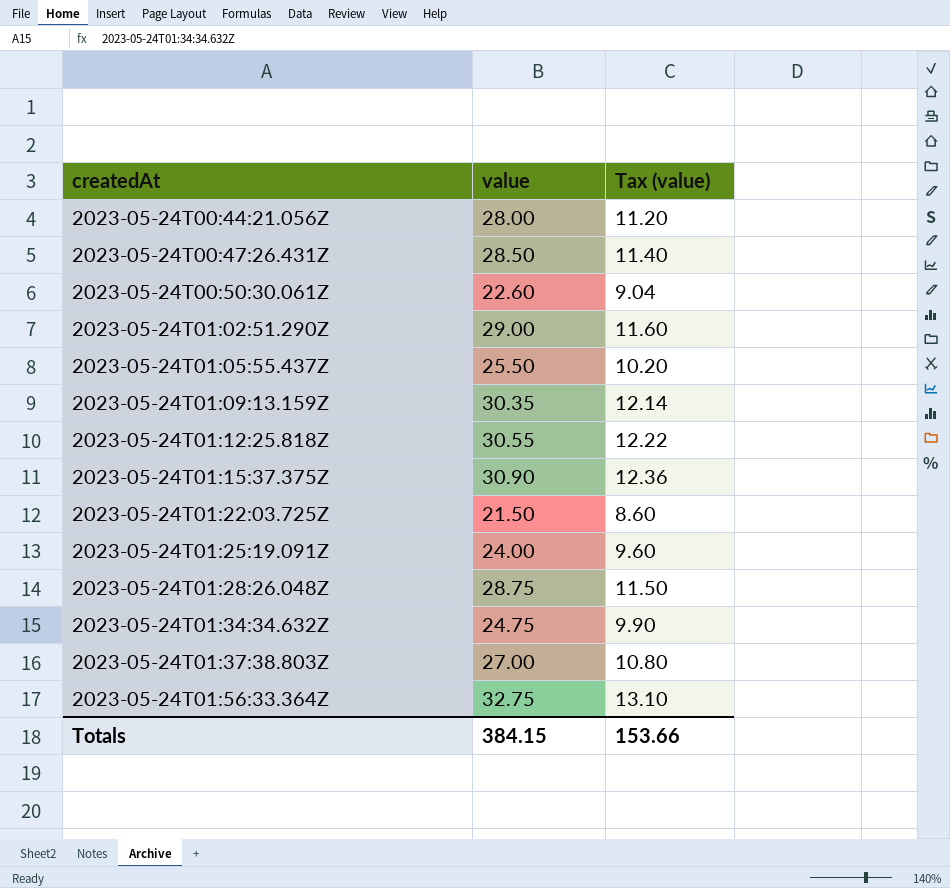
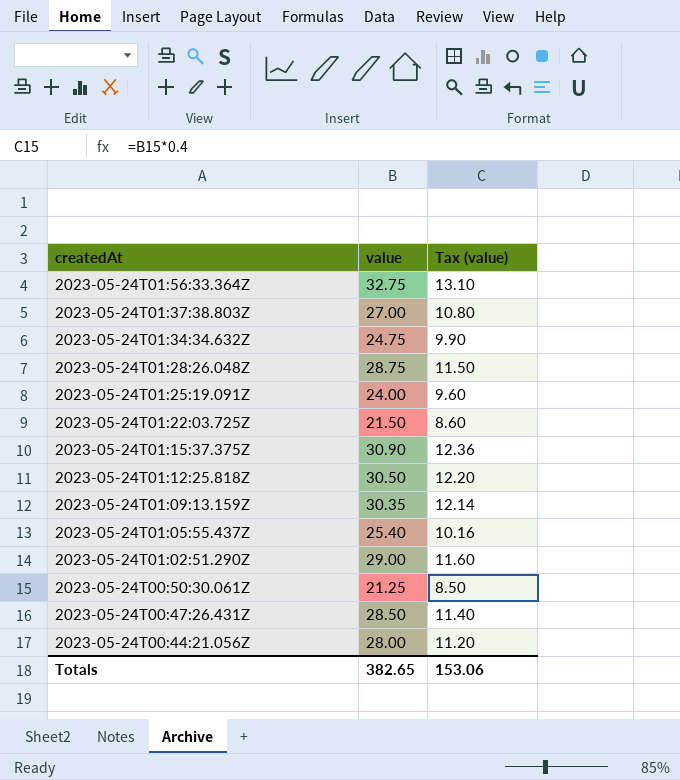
row order: createdAt ascending -> createdAt descending
2023-05-24T01:12:25.818Z | value: 30.55 -> 30.50
2023-05-24T01:12:25.818Z | Tax (value): 12.22 -> 12.20
2023-05-24T01:05:55.437Z | value: 25.50 -> 25.40
2023-05-24T01:05:55.437Z | Tax (value): 10.20 -> 10.16
2023-05-24T00:50:30.061Z | value: 22.60 -> 21.25
2023-05-24T00:50:30.061Z | Tax (value): 9.04 -> 8.50
Totals | value: 384.15 -> 382.65
Totals | Tax (value): 153.66 -> 153.06

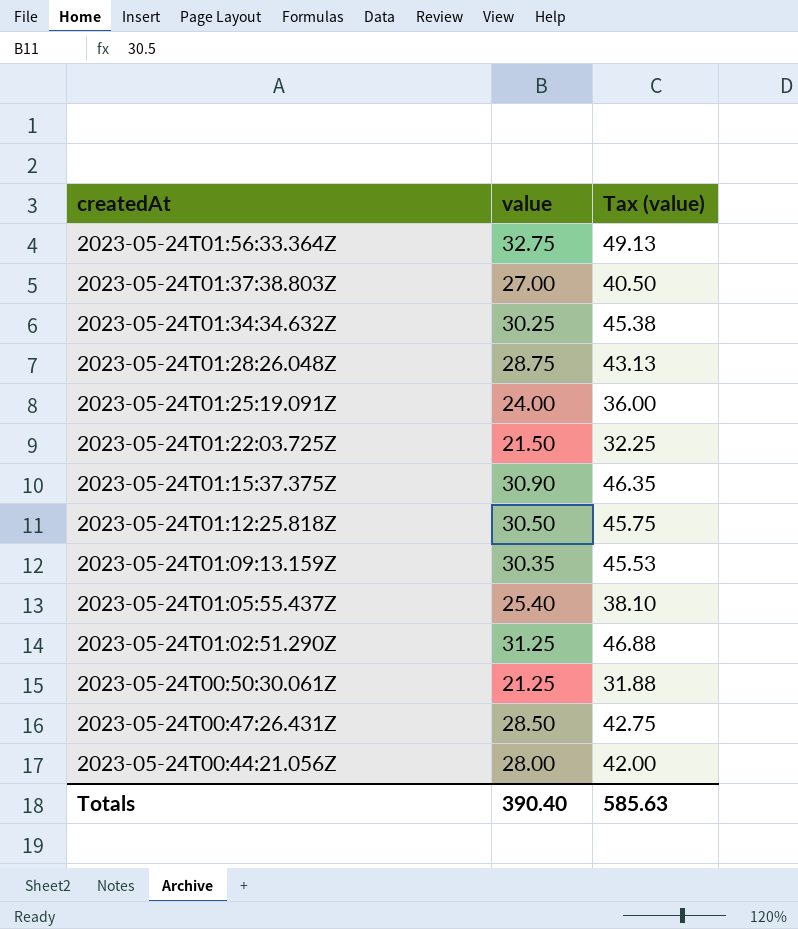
column Tax (value) | formula: [value] * 0.4 -> [value] * 1.5
2023-05-24T01:34:34.632Z | value: 24.75 -> 30.25
2023-05-24T01:02:51.290Z | value: 29.00 -> 31.25
Totals | value: 382.65 -> 390.40
Totals | Tax (value): 153.06 -> 585.63

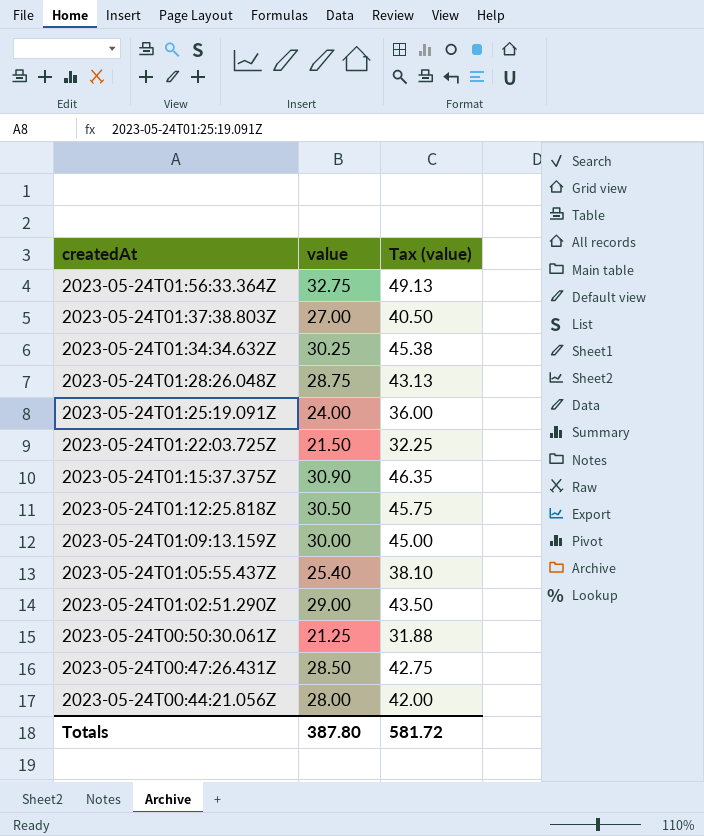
2023-05-24T01:09:13.159Z | value: 30.35 -> 30.00
2023-05-24T01:09:13.159Z | Tax (value): 45.53 -> 45.00
2023-05-24T01:02:51.290Z | value: 31.25 -> 29.00
2023-05-24T01:02:51.290Z | Tax (value): 46.88 -> 43.50
Totals | value: 390.40 -> 387.80
Totals | Tax (value): 585.63 -> 581.72

